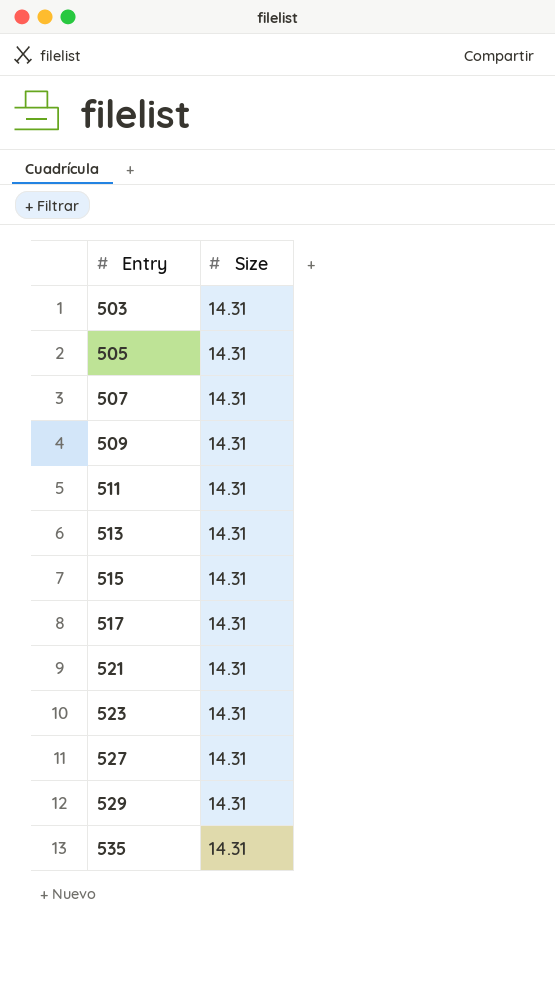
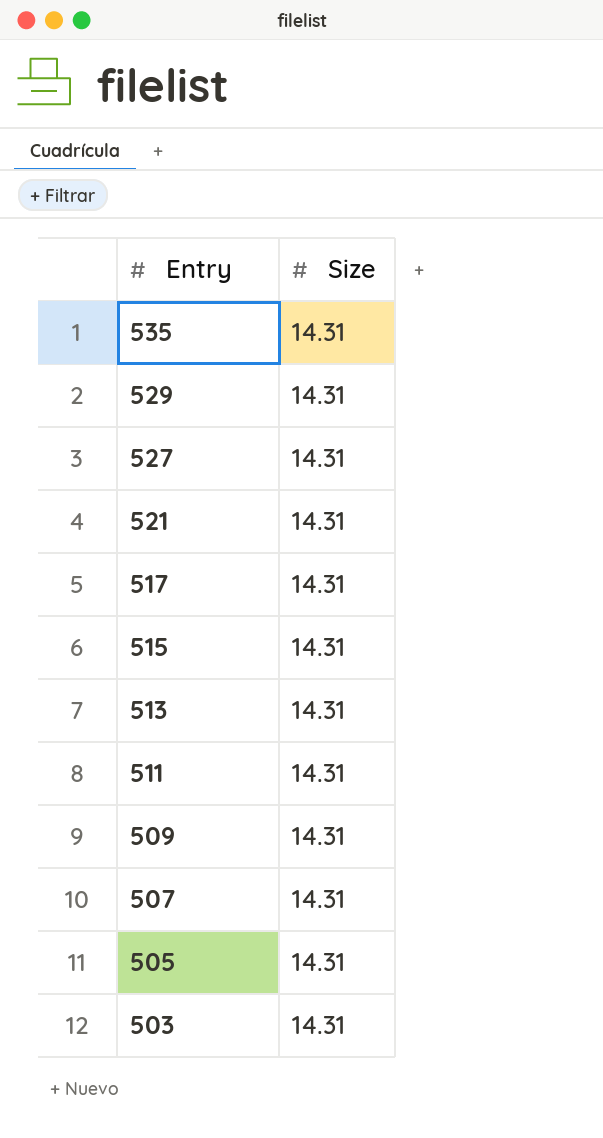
row order: Entry ascending -> Entry descending
row 523: 14.31 -> none

